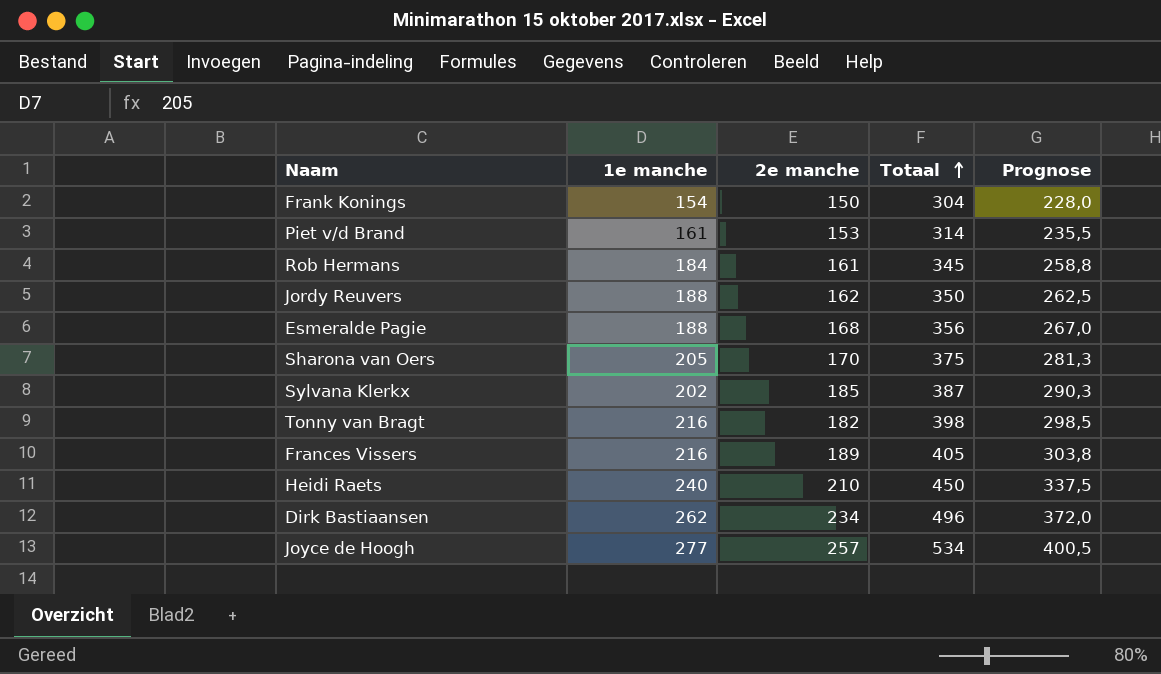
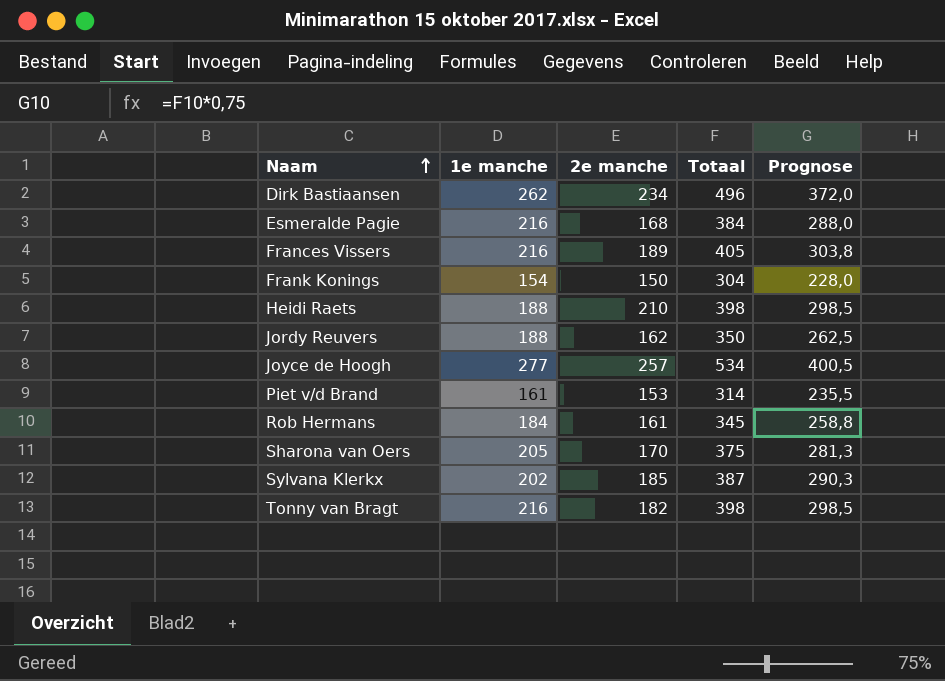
row order: Totaal ascending -> Naam ascending
Esmeralde Pagie | 1e manche: 188 -> 216
Esmeralde Pagie | Totaal: 356 -> 384
Esmeralde Pagie | Prognose: 267,0 -> 288,0
Heidi Raets | 1e manche: 240 -> 188
Heidi Raets | Totaal: 450 -> 398
Heidi Raets | Prognose: 337,5 -> 298,5

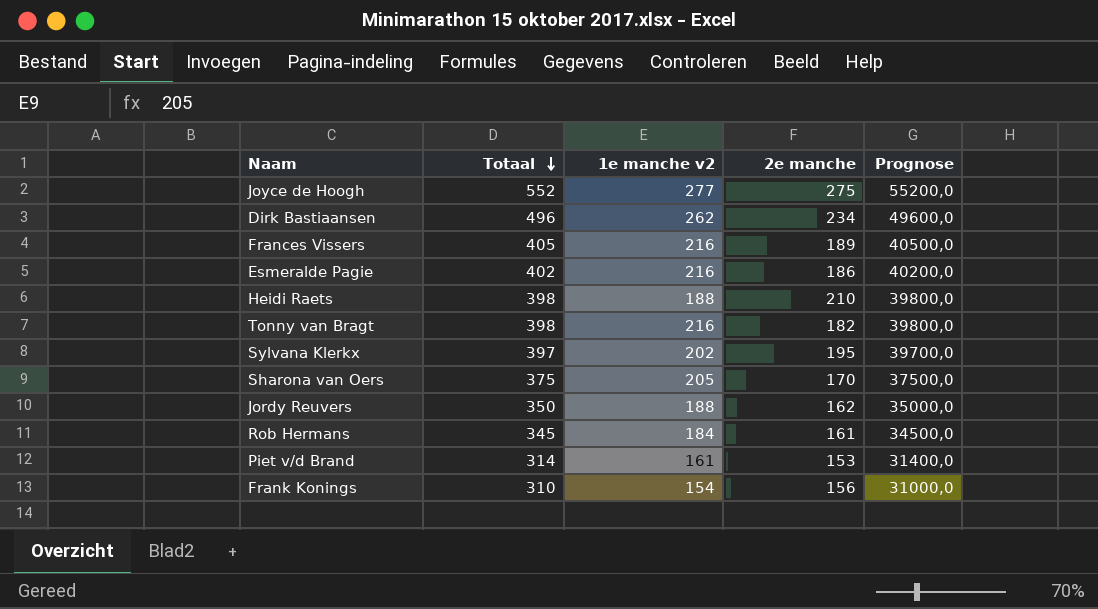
row order: Naam ascending -> Totaal descending
column Totaal | position: 4 -> 2
column name: 1e manche -> 1e manche v2
column Prognose | formula: [Totaal] * 0,75 -> [Totaal] * 100
Joyce de Hoogh | Totaal: 534 -> 552
Joyce de Hoogh | 2e manche: 257 -> 275
Esmeralde Pagie | Totaal: 384 -> 402
Esmeralde Pagie | 2e manche: 168 -> 186
Sylvana Klerkx | Totaal: 387 -> 397
Sylvana Klerkx | 2e manche: 185 -> 195
Frank Konings | Totaal: 304 -> 310
Frank Konings | 2e manche: 150 -> 156

